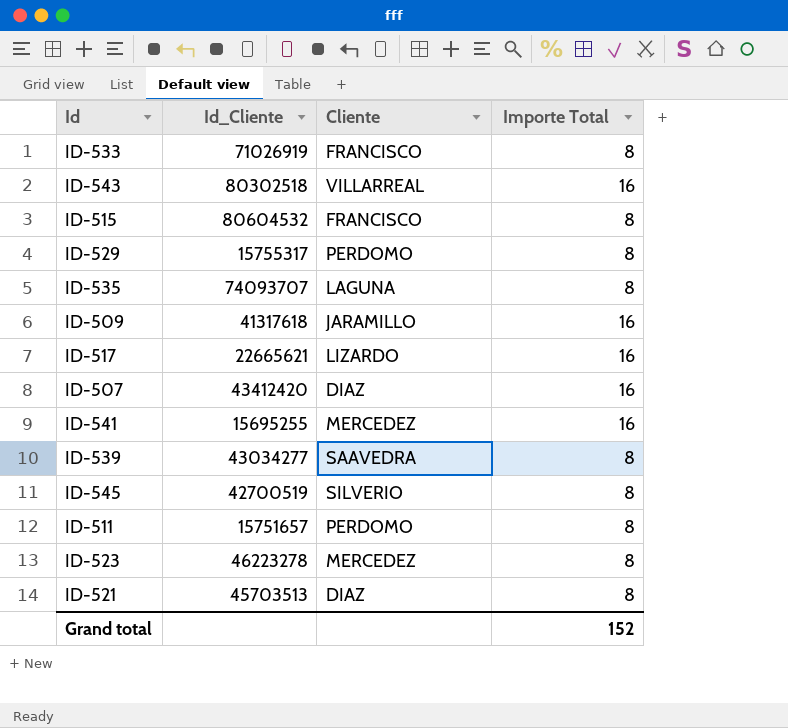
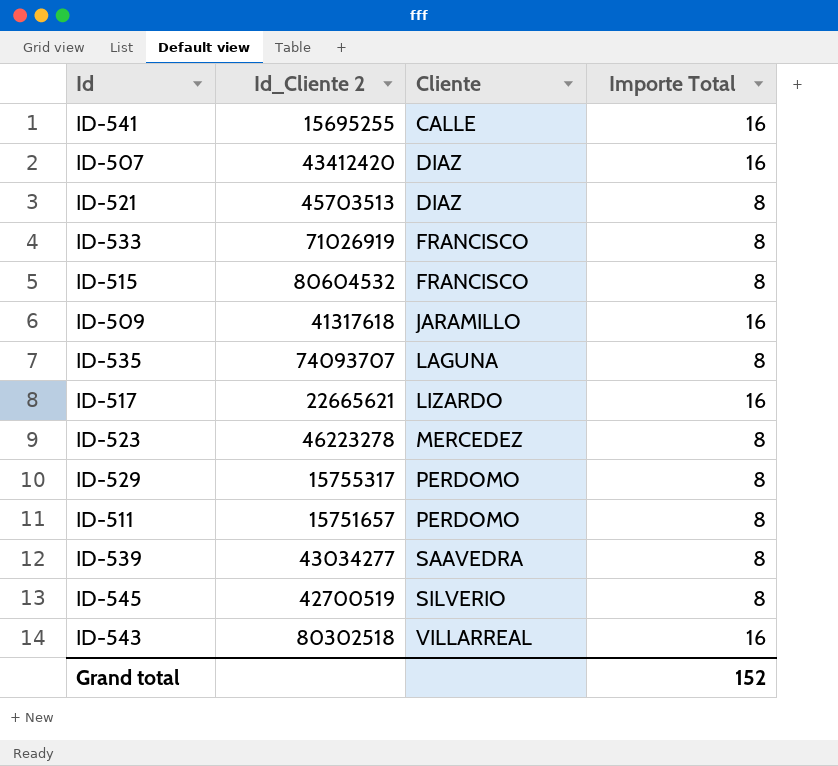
row order: none -> Cliente ascending
column name: Id_Cliente -> Id_Cliente 2
ID-541 | Cliente: MERCEDEZ -> CALLE

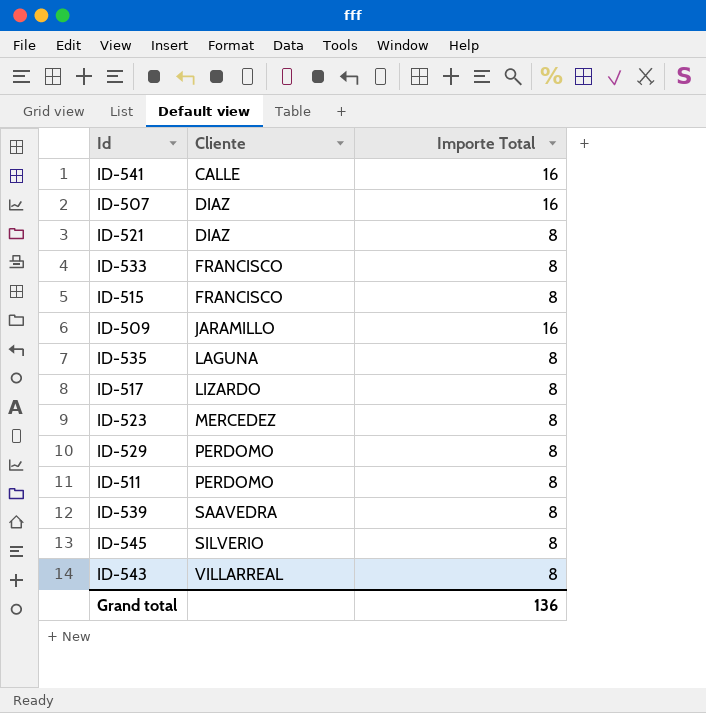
column Id_Cliente 2 | position: 2 -> none
ID-517 | Importe Total: 16 -> 8
ID-543 | Importe Total: 16 -> 8
Grand total | Importe Total: 152 -> 136

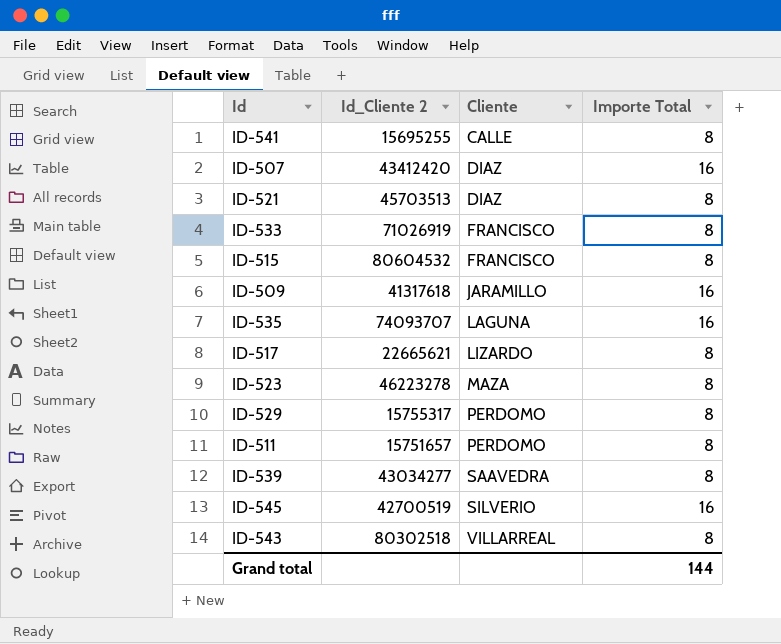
column Id_Cliente 2 | position: none -> 2
ID-541 | Importe Total: 16 -> 8
ID-535 | Importe Total: 8 -> 16
ID-523 | Cliente: MERCEDEZ -> MAZA
ID-545 | Importe Total: 8 -> 16
Grand total | Importe Total: 136 -> 144

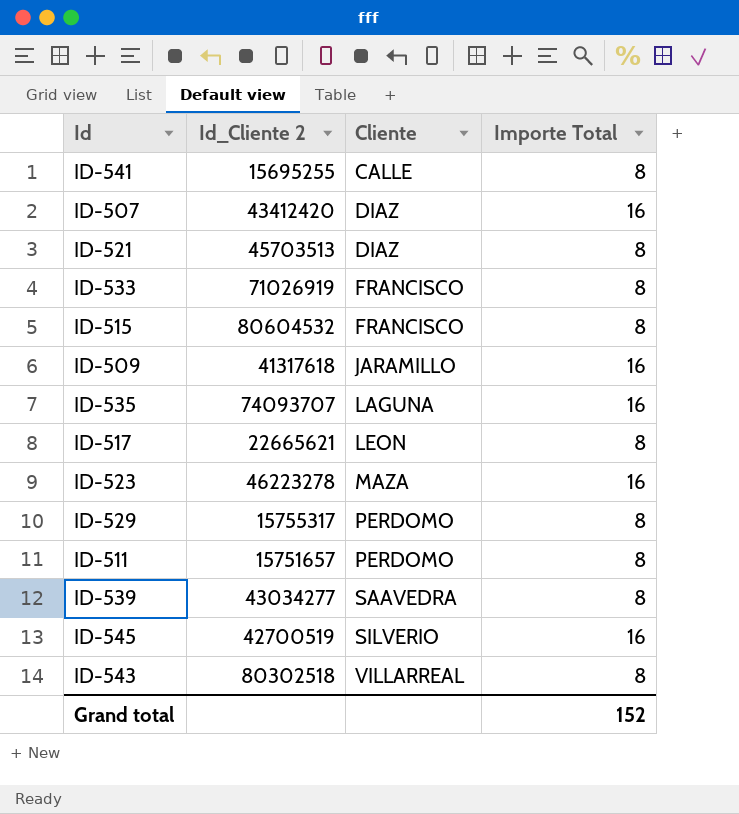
ID-517 | Cliente: LIZARDO -> LEON
ID-523 | Importe Total: 8 -> 16
Grand total | Importe Total: 144 -> 152

